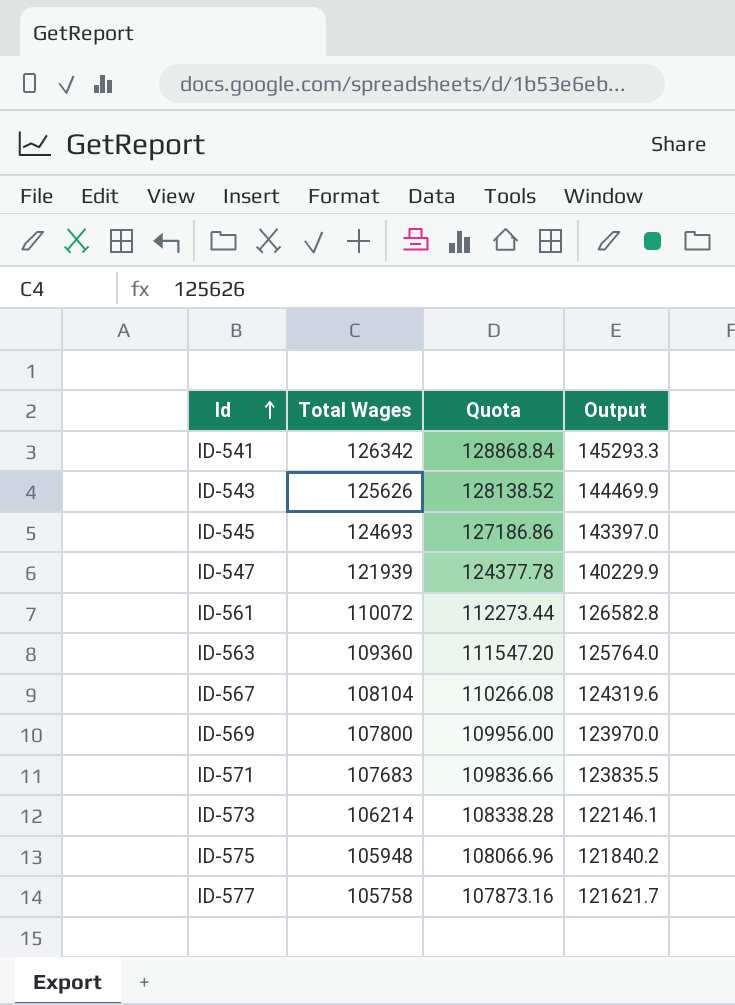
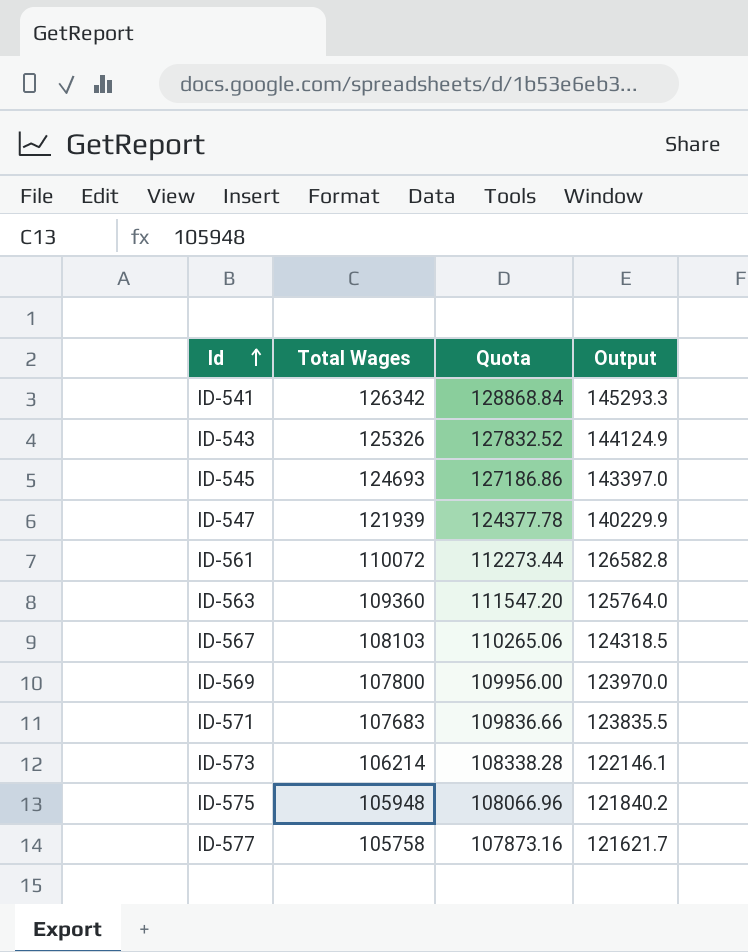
ID-543 | Total Wages: 125626 -> 125326
ID-543 | Quota: 128138.52 -> 127832.52
ID-543 | Output: 144469.9 -> 144124.9
ID-567 | Total Wages: 108104 -> 108103
ID-567 | Quota: 110266.08 -> 110265.06
ID-567 | Output: 124319.6 -> 124318.5

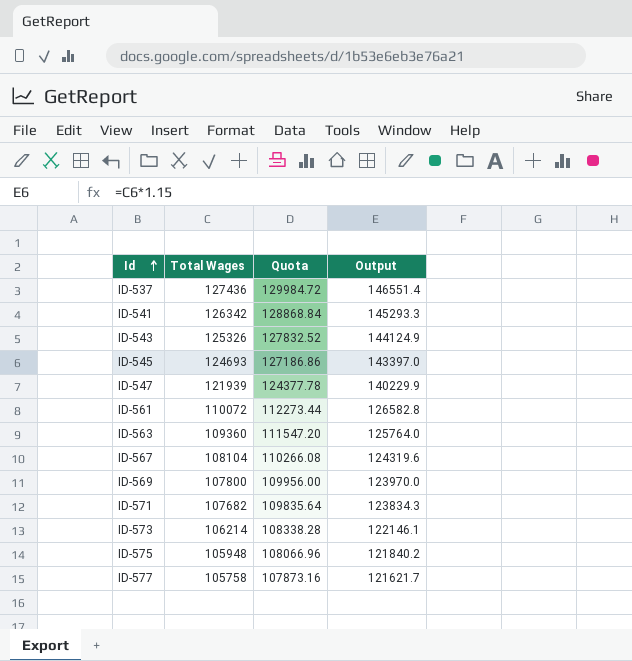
row ID-537: none -> 127436 | 129984.72 | 146551.4
ID-567 | Total Wages: 108103 -> 108104
ID-567 | Quota: 110265.06 -> 110266.08
ID-567 | Output: 124318.5 -> 124319.6
ID-571 | Total Wages: 107683 -> 107682
ID-571 | Quota: 109836.66 -> 109835.64
ID-571 | Output: 123835.5 -> 123834.3

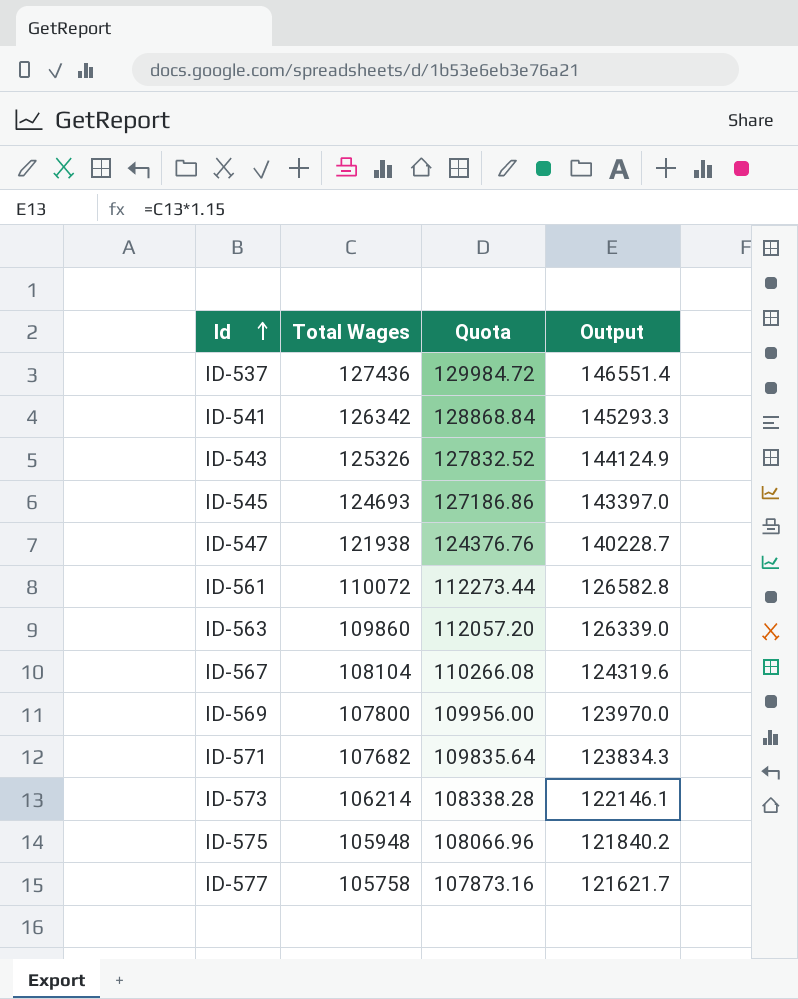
ID-547 | Total Wages: 121939 -> 121938
ID-547 | Quota: 124377.78 -> 124376.76
ID-547 | Output: 140229.9 -> 140228.7
ID-563 | Total Wages: 109360 -> 109860
ID-563 | Quota: 111547.20 -> 112057.20
ID-563 | Output: 125764.0 -> 126339.0

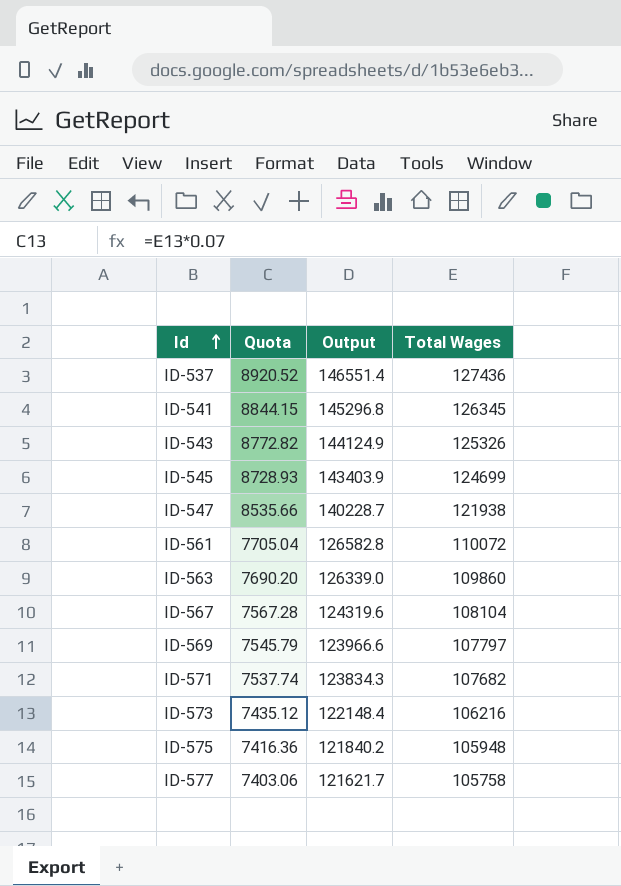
column Quota | formula: [Total Wages] * 1.02 -> [Total Wages] * 0.07
column Total Wages | position: 2 -> 4
ID-541 | Output: 145293.3 -> 145296.8
ID-541 | Total Wages: 126342 -> 126345
ID-545 | Output: 143397.0 -> 143403.9
ID-545 | Total Wages: 124693 -> 124699
ID-569 | Output: 123970.0 -> 123966.6
ID-569 | Total Wages: 107800 -> 107797
ID-573 | Output: 122146.1 -> 122148.4
ID-573 | Total Wages: 106214 -> 106216

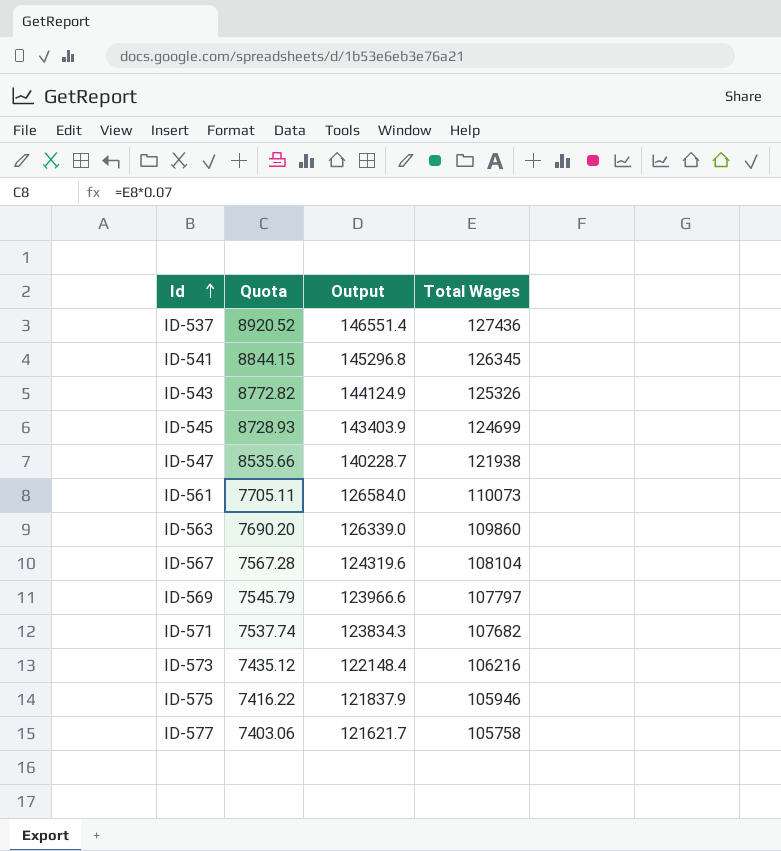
ID-561 | Quota: 7705.04 -> 7705.11
ID-561 | Output: 126582.8 -> 126584.0
ID-561 | Total Wages: 110072 -> 110073
ID-575 | Quota: 7416.36 -> 7416.22
ID-575 | Output: 121840.2 -> 121837.9
ID-575 | Total Wages: 105948 -> 105946

